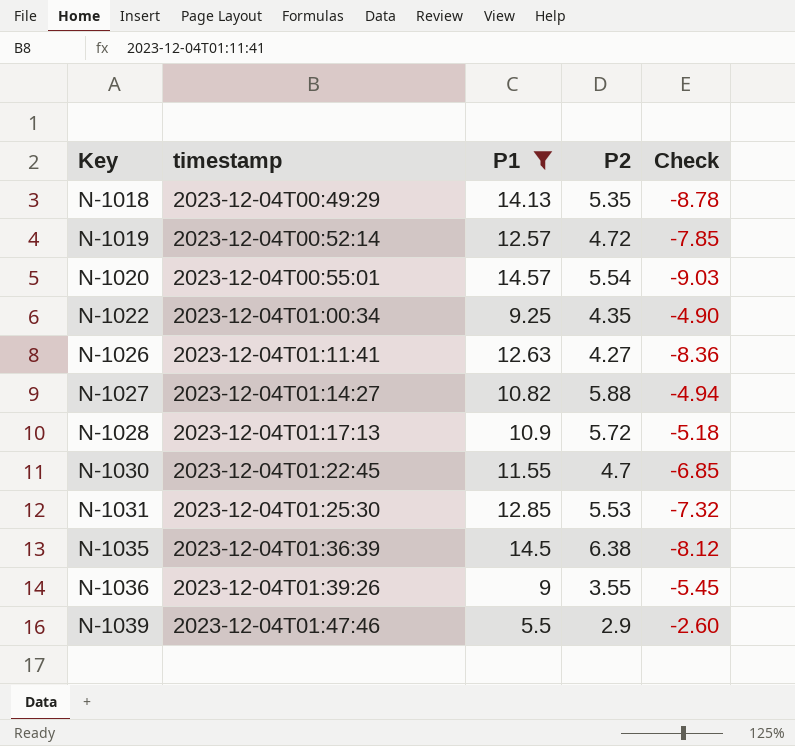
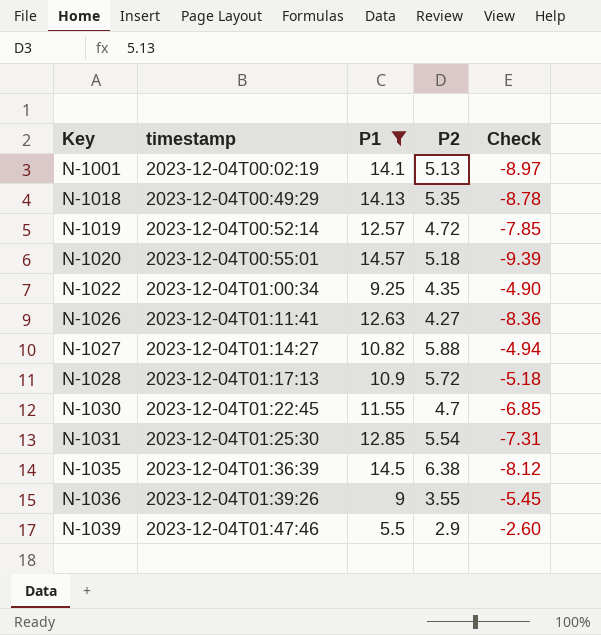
row N-1001: none -> 2023-12-04T00:02:19 | 14.1 | 5.13 | -8.97
N-1020 | P2: 5.54 -> 5.18
N-1020 | Check: -9.03 -> -9.39
N-1031 | P2: 5.53 -> 5.54
N-1031 | Check: -7.32 -> -7.31

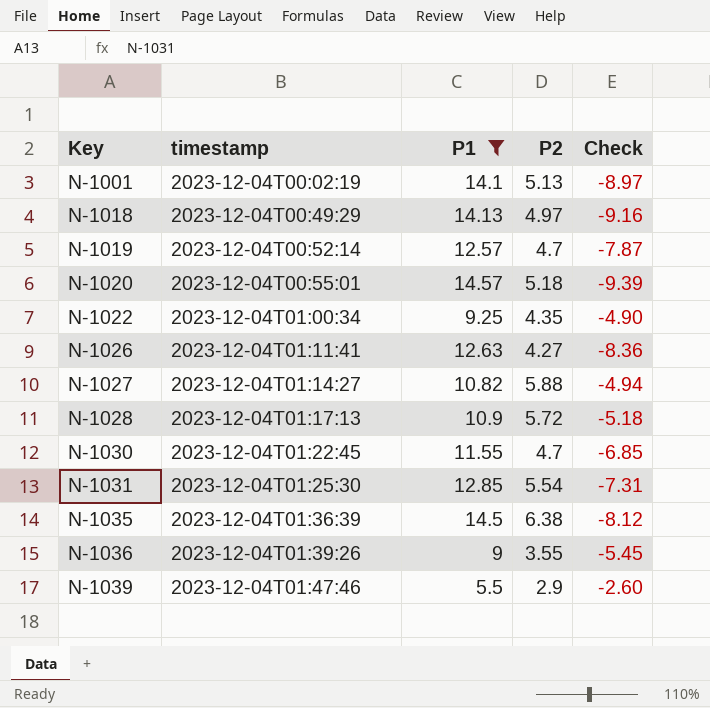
N-1018 | P2: 5.35 -> 4.97
N-1018 | Check: -8.78 -> -9.16
N-1019 | P2: 4.72 -> 4.7
N-1019 | Check: -7.85 -> -7.87

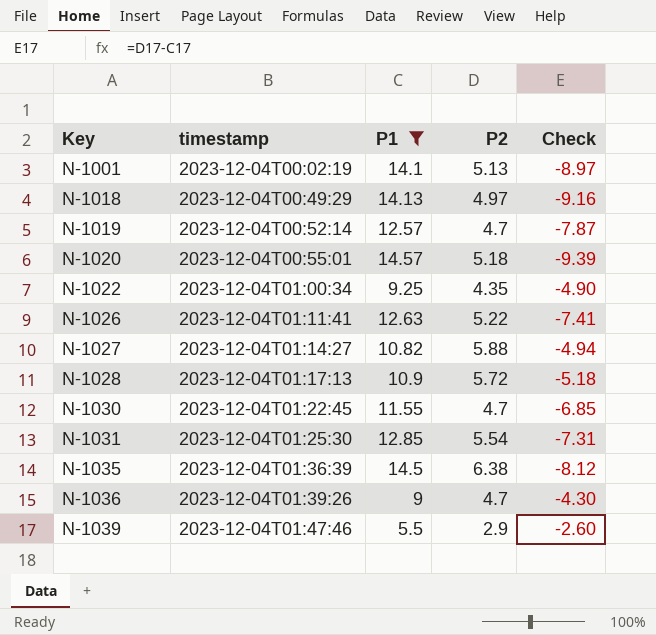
N-1026 | P2: 4.27 -> 5.22
N-1026 | Check: -8.36 -> -7.41
N-1036 | P2: 3.55 -> 4.7
N-1036 | Check: -5.45 -> -4.30

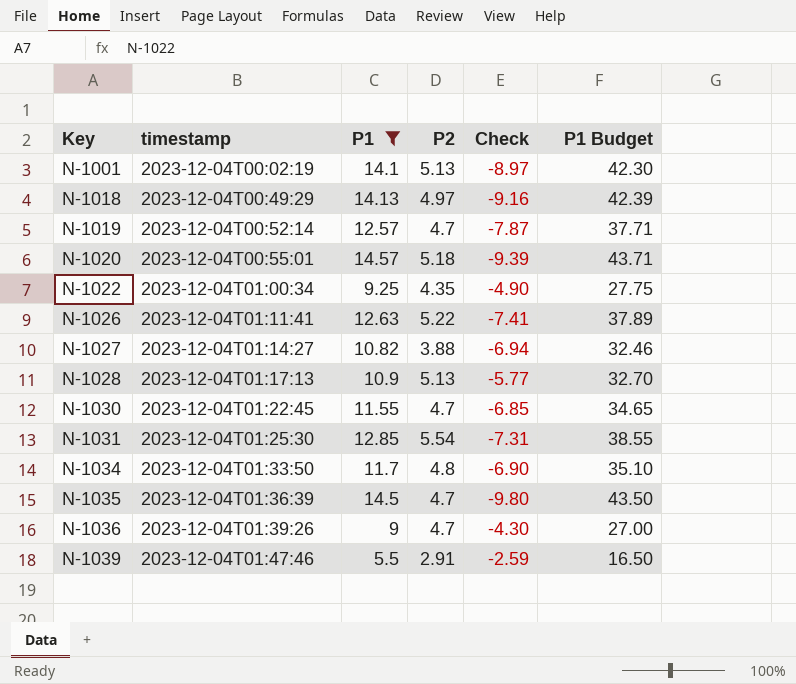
column P1 Budget | formula: none -> [P1] * 3
N-1027 | P2: 5.88 -> 3.88
N-1027 | Check: -4.94 -> -6.94
N-1028 | P2: 5.72 -> 5.13
N-1028 | Check: -5.18 -> -5.77
row N-1034: none -> 2023-12-04T01:33:50 | 11.7 | 4.8 | -6.90 | 35.10
N-1035 | P2: 6.38 -> 4.7
N-1035 | Check: -8.12 -> -9.80
N-1039 | P2: 2.9 -> 2.91
N-1039 | Check: -2.60 -> -2.59

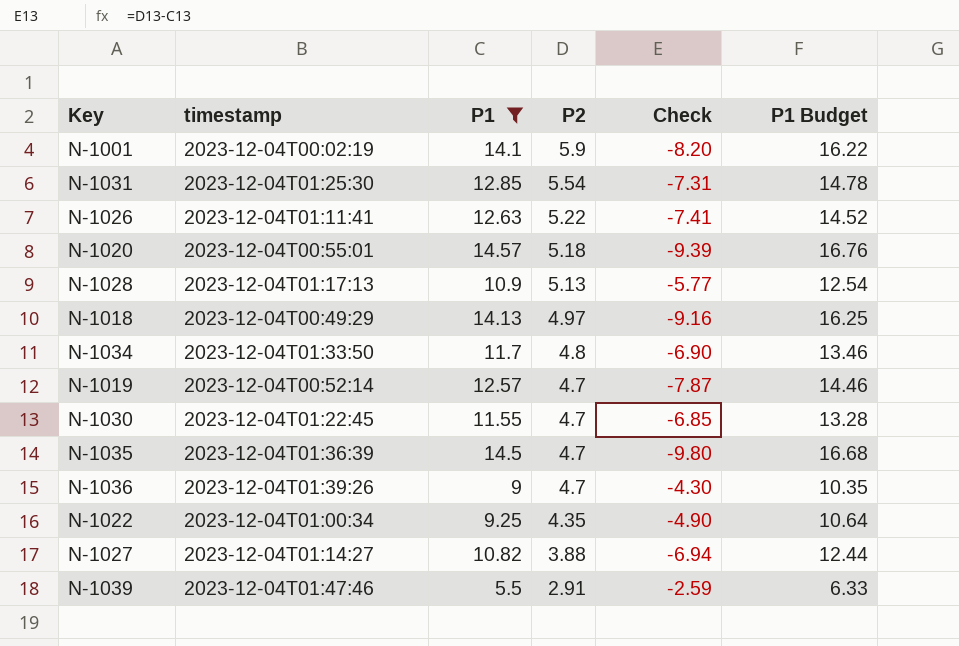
row order: Key ascending -> P2 descending
column P1 Budget | formula: [P1] * 3 -> [P1] * 1.15
N-1001 | P2: 5.13 -> 5.9
N-1001 | Check: -8.97 -> -8.20

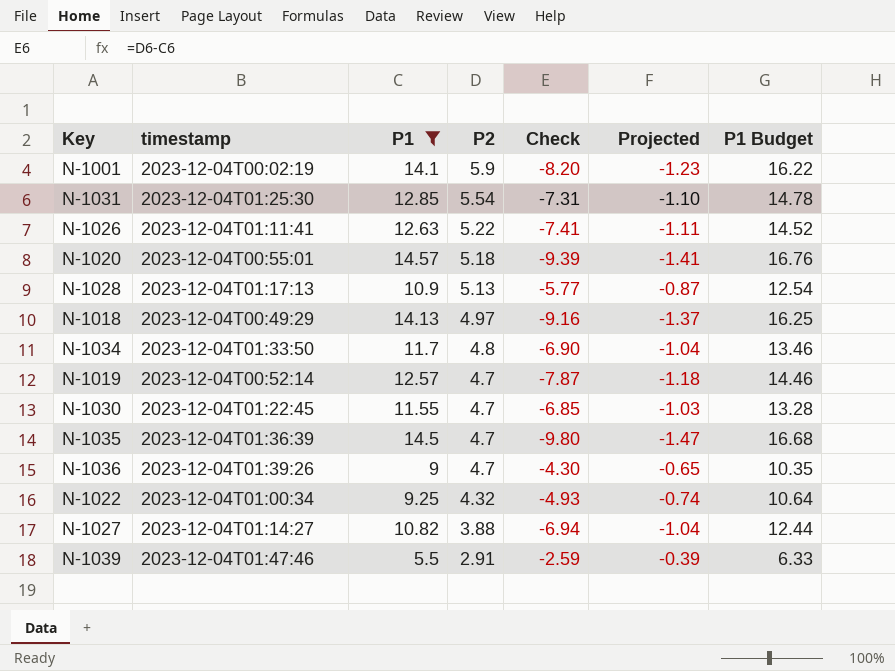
column Projected | formula: none -> [Check] * 0.15
N-1022 | P2: 4.35 -> 4.32
N-1022 | Check: -4.90 -> -4.93

